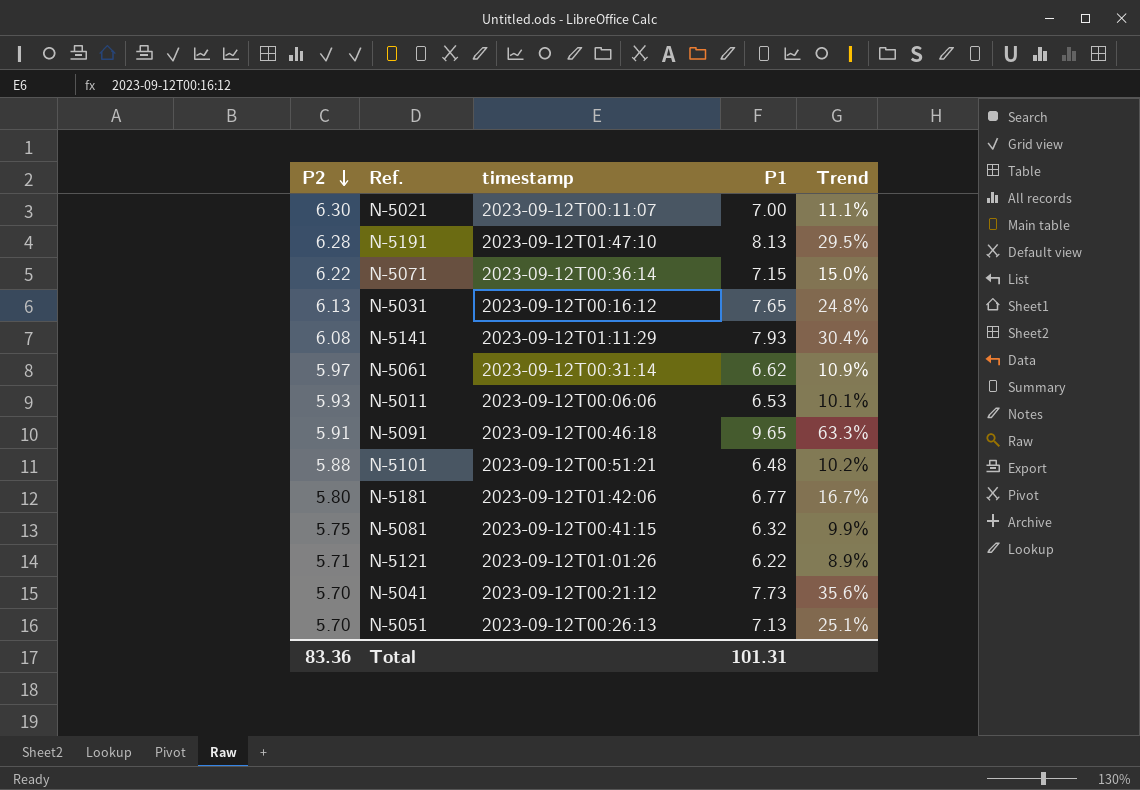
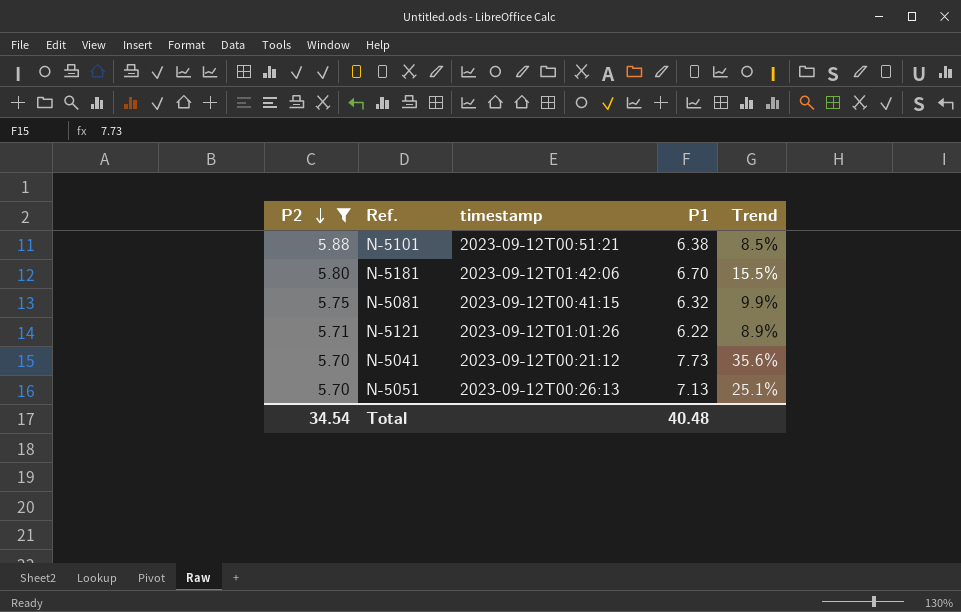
filter: none -> P2 <= 5.88
N-5101 | P1: 6.48 -> 6.38
N-5101 | Trend: 10.2% -> 8.5%
N-5181 | P1: 6.77 -> 6.70
N-5181 | Trend: 16.7% -> 15.5%
Total | P2: 83.36 -> 34.54
Total | P1: 101.31 -> 40.48

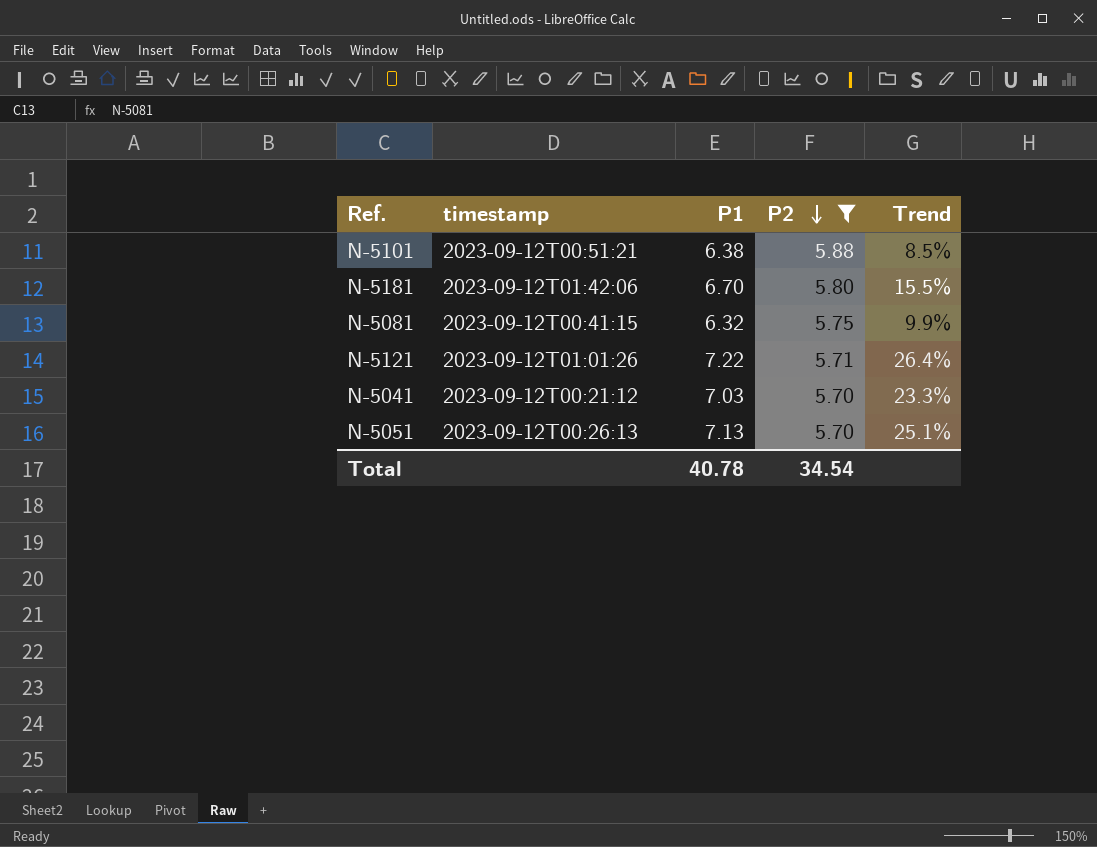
column P2 | position: 1 -> 4
N-5121 | P1: 6.22 -> 7.22
N-5121 | Trend: 8.9% -> 26.4%
N-5041 | P1: 7.73 -> 7.03
N-5041 | Trend: 35.6% -> 23.3%
Total | P1: 40.48 -> 40.78

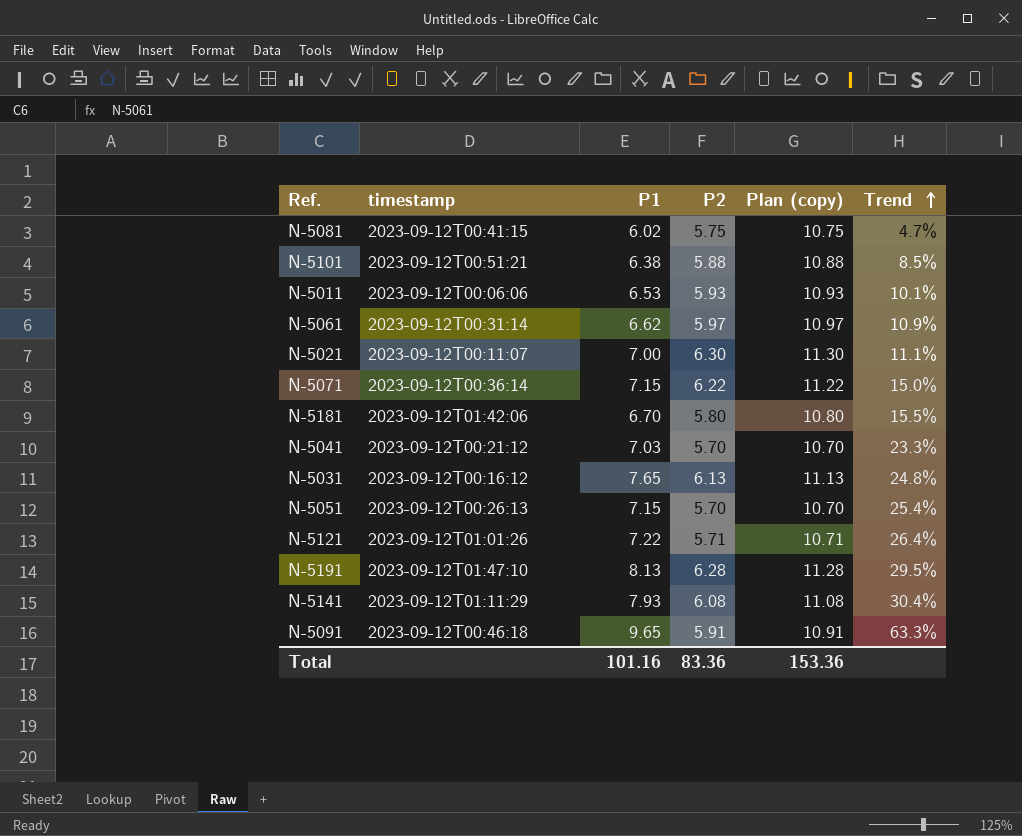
filter: P2 <= 5.88 -> none
row order: P2 descending -> Trend ascending
column Plan (copy) | formula: none -> [P2] + 5
N-5081 | P1: 6.32 -> 6.02
N-5081 | Trend: 9.9% -> 4.7%
N-5051 | P1: 7.13 -> 7.15
N-5051 | Trend: 25.1% -> 25.4%
Total | P1: 40.78 -> 101.16
Total | P2: 34.54 -> 83.36

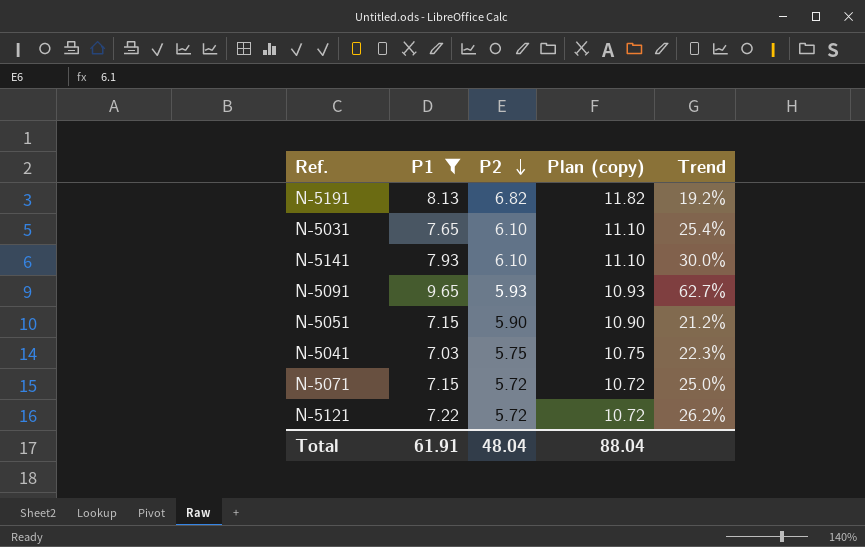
filter: none -> P1 >= 7.03
row order: Trend ascending -> P2 descending
column timestamp | position: 2 -> none
N-5191 | P2: 6.28 -> 6.82
N-5191 | Plan (copy): 11.28 -> 11.82
N-5191 | Trend: 29.5% -> 19.2%
N-5031 | P2: 6.13 -> 6.10
N-5031 | Plan (copy): 11.13 -> 11.10
N-5031 | Trend: 24.8% -> 25.4%
N-5141 | P2: 6.08 -> 6.10
N-5141 | Plan (copy): 11.08 -> 11.10
N-5141 | Trend: 30.4% -> 30.0%
N-5091 | P2: 5.91 -> 5.93
N-5091 | Plan (copy): 10.91 -> 10.93
N-5091 | Trend: 63.3% -> 62.7%
N-5051 | P2: 5.70 -> 5.90
N-5051 | Plan (copy): 10.70 -> 10.90
N-5051 | Trend: 25.4% -> 21.2%
N-5041 | P2: 5.70 -> 5.75
N-5041 | Plan (copy): 10.70 -> 10.75
N-5041 | Trend: 23.3% -> 22.3%
N-5071 | P2: 6.22 -> 5.72
N-5071 | Plan (copy): 11.22 -> 10.72
N-5071 | Trend: 15.0% -> 25.0%
N-5121 | P2: 5.71 -> 5.72
N-5121 | Plan (copy): 10.71 -> 10.72
N-5121 | Trend: 26.4% -> 26.2%
Total | P1: 101.16 -> 61.91
Total | P2: 83.36 -> 48.04
Total | Plan (copy): 153.36 -> 88.04

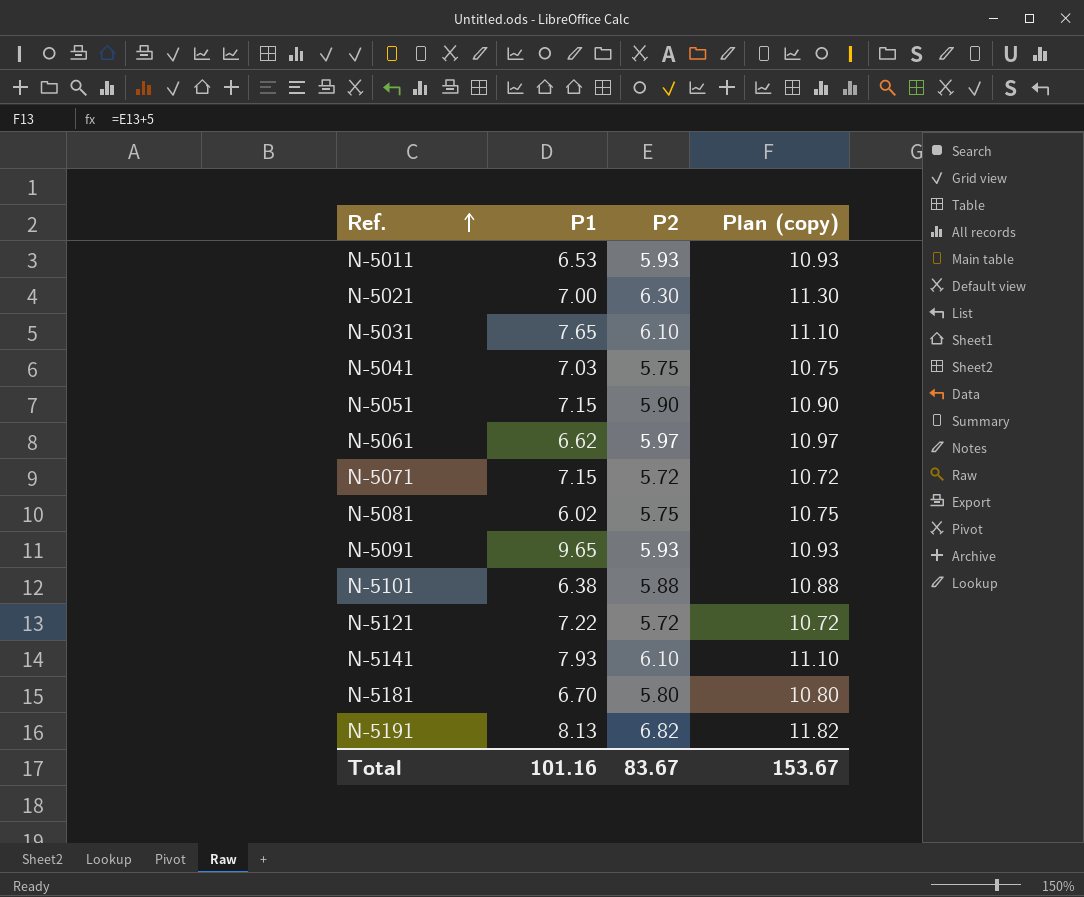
filter: P1 >= 7.03 -> none
row order: P2 descending -> Ref. ascending
column Trend | formula: ([P1] - [P2]) / [P2] -> none
Total | P1: 61.91 -> 101.16
Total | P2: 48.04 -> 83.67
Total | Plan (copy): 88.04 -> 153.67

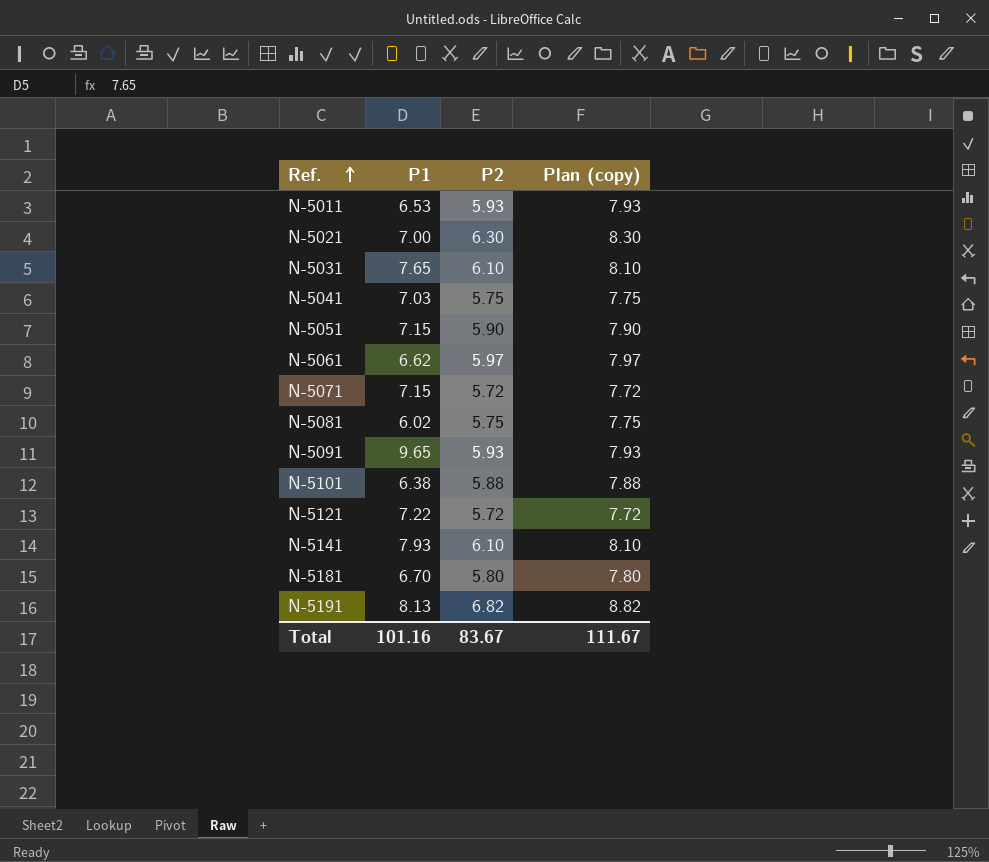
column Plan (copy) | formula: [P2] + 5 -> [P2] + 2
Total | Plan (copy): 153.67 -> 111.67

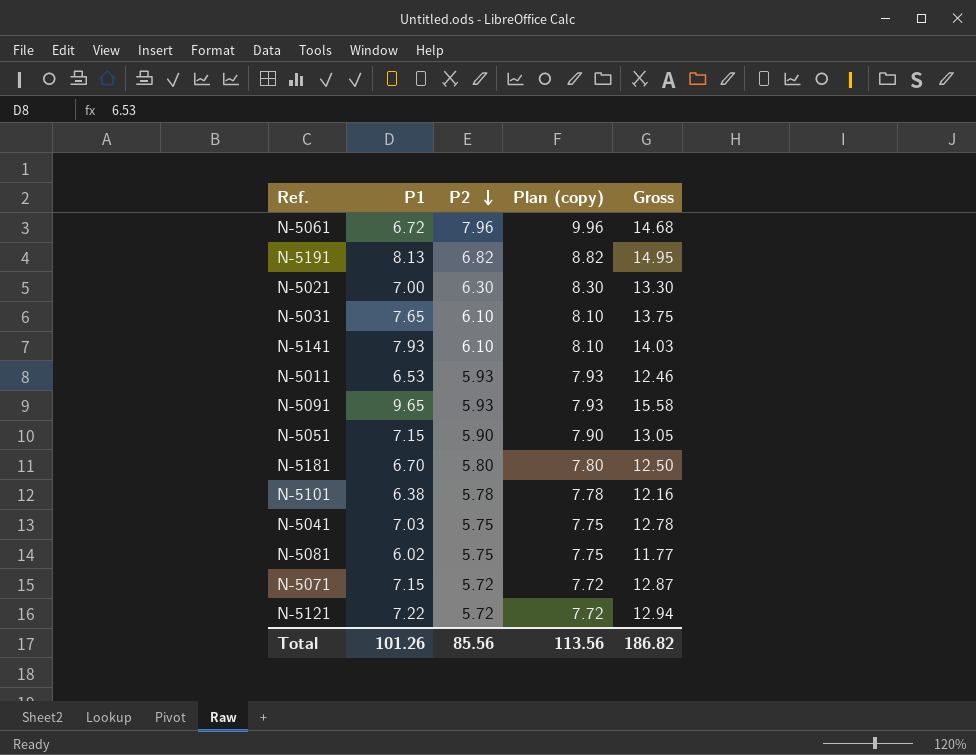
row order: Ref. ascending -> P2 descending
column Gross | formula: none -> [P1] + [P2]
N-5061 | P1: 6.62 -> 6.72
N-5061 | P2: 5.97 -> 7.96
N-5061 | Plan (copy): 7.97 -> 9.96
N-5101 | P2: 5.88 -> 5.78
N-5101 | Plan (copy): 7.88 -> 7.78
Total | P1: 101.16 -> 101.26
Total | P2: 83.67 -> 85.56
Total | Plan (copy): 111.67 -> 113.56

